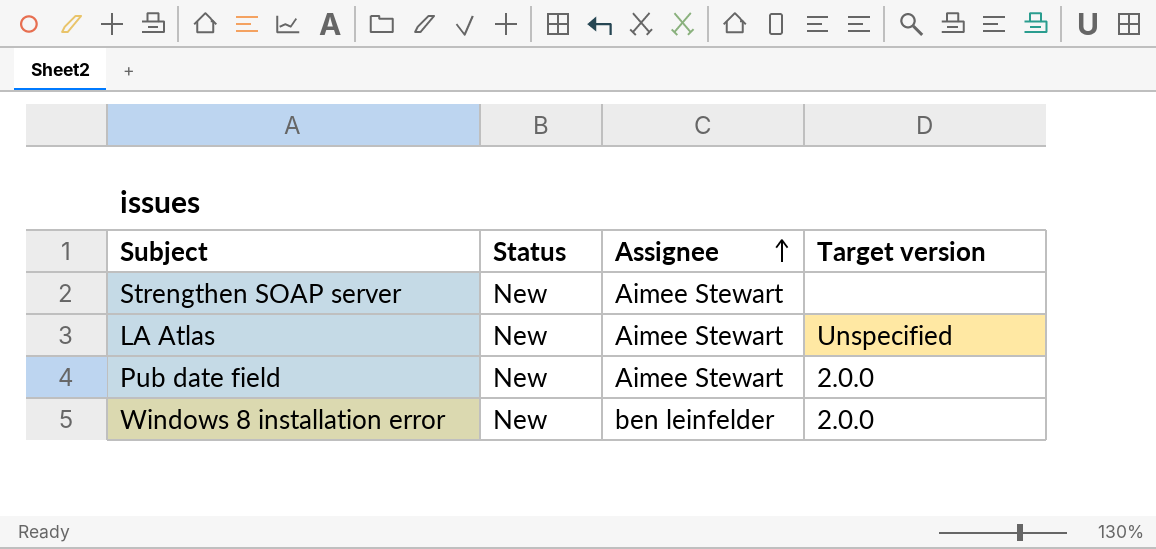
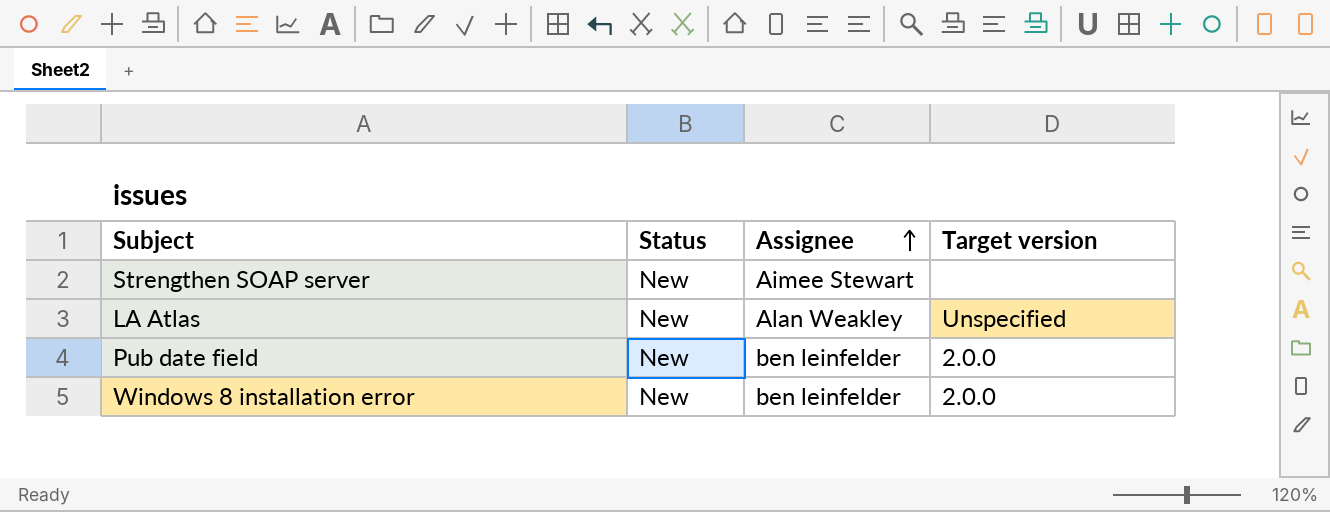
LA Atlas | Assignee: Aimee Stewart -> Alan Weakley
Pub date field | Assignee: Aimee Stewart -> ben leinfelder

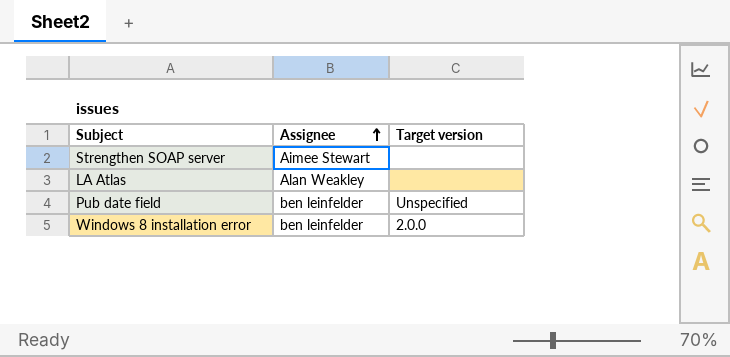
column Status | position: 2 -> none
LA Atlas | Target version: Unspecified -> none
Pub date field | Target version: 2.0.0 -> Unspecified

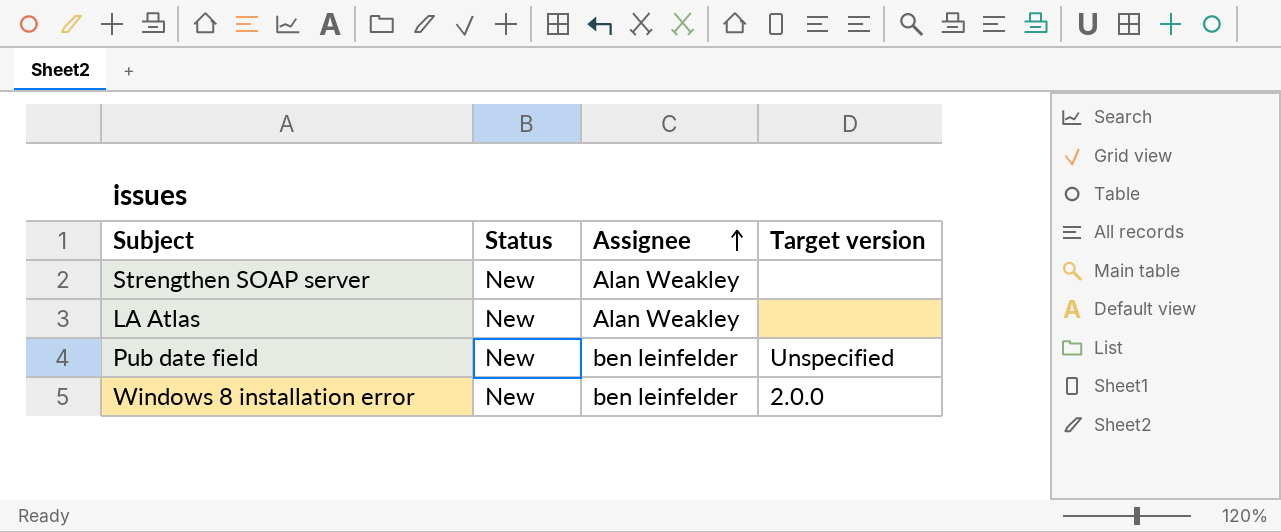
column Status | position: none -> 2
Strengthen SOAP server | Assignee: Aimee Stewart -> Alan Weakley

